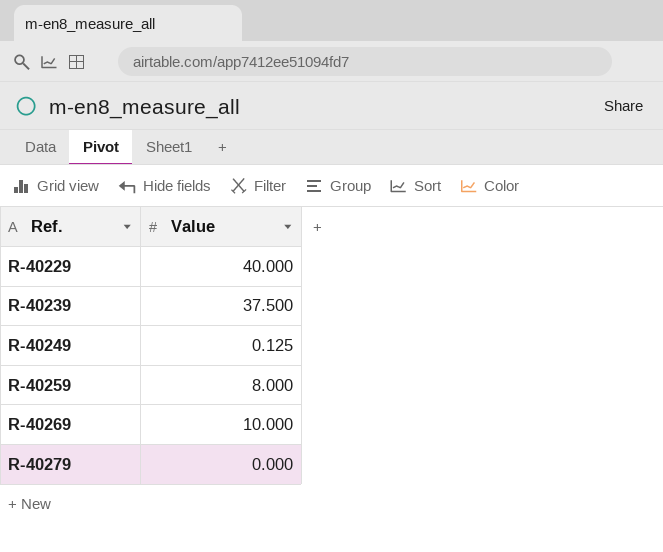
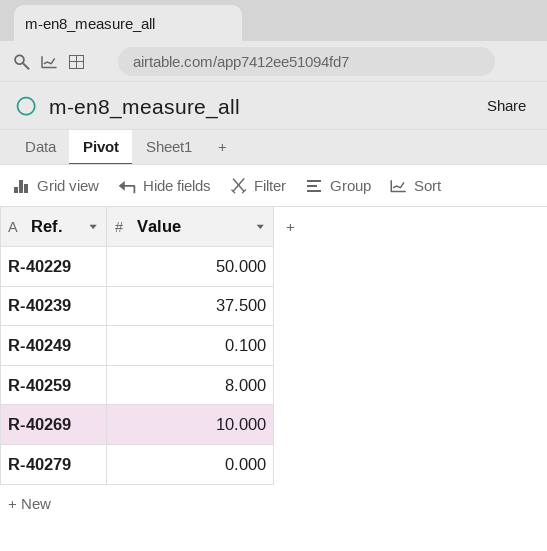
R-40229 | Value: 40.000 -> 50.000
R-40249 | Value: 0.125 -> 0.100

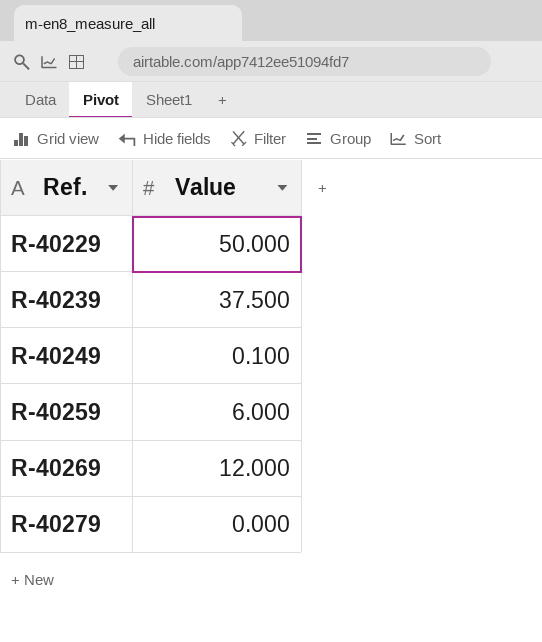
R-40259 | Value: 8.000 -> 6.000
R-40269 | Value: 10.000 -> 12.000

